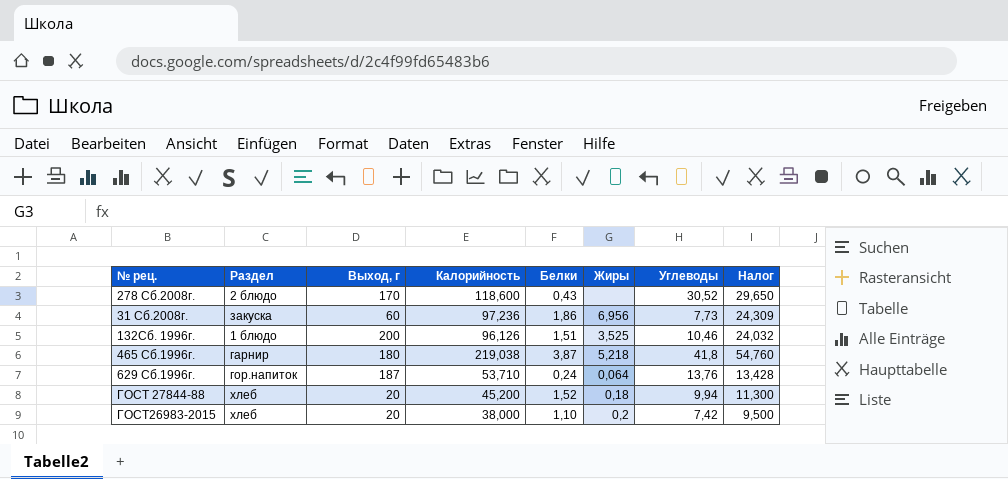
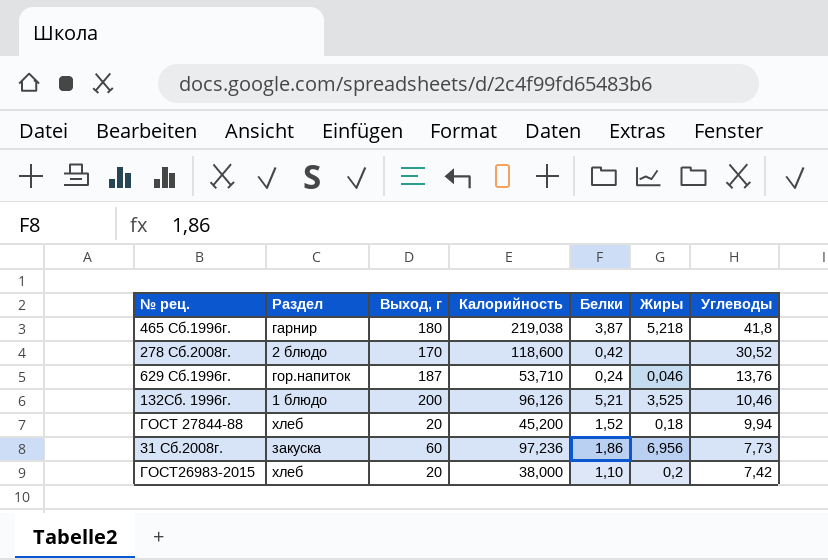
row order: none -> Углеводы descending
column Налог | formula: [Калорийность] * 0,25 -> none
278 Сб.2008г. | Белки: 0,43 -> 0,42
629 Сб.1996г. | Жиры: 0,064 -> 0,046
132Сб. 1996г. | Белки: 1,51 -> 5,21

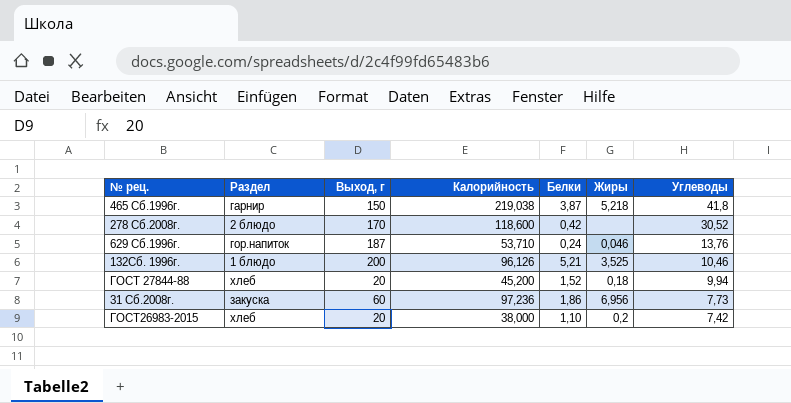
465 Сб.1996г. | Выход, г: 180 -> 150

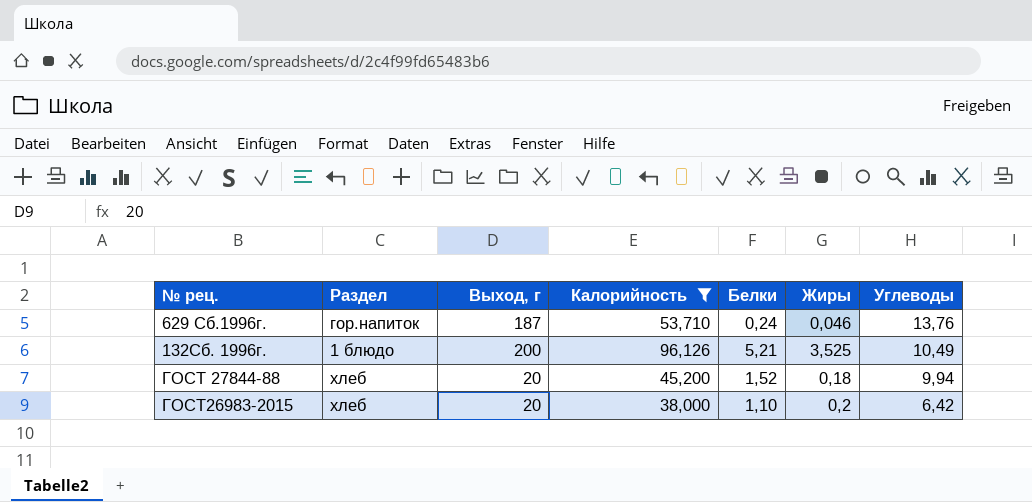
filter: none -> Калорийность <= 96,126
132Сб. 1996г. | Углеводы: 10,46 -> 10,49
ГОСТ26983-2015 | Углеводы: 7,42 -> 6,42

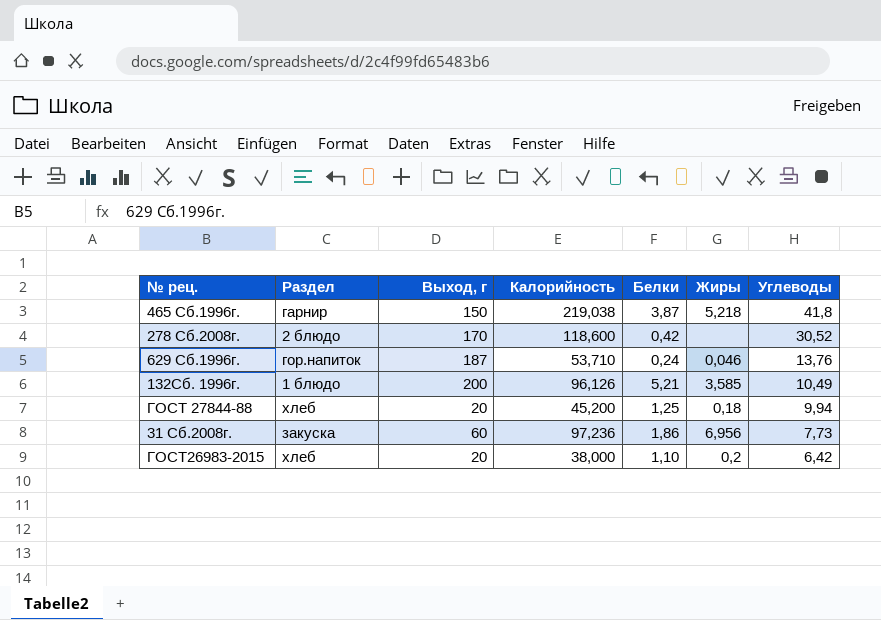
filter: Калорийность <= 96,126 -> none
132Сб. 1996г. | Жиры: 3,525 -> 3,585
ГОСТ 27844-88 | Белки: 1,52 -> 1,25

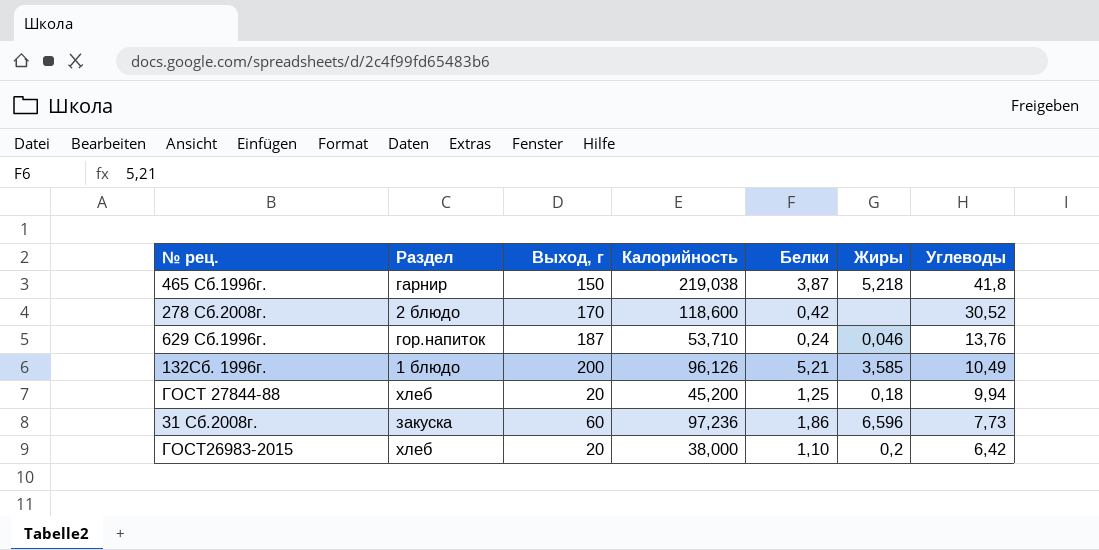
31 Сб.2008г. | Жиры: 6,956 -> 6,596

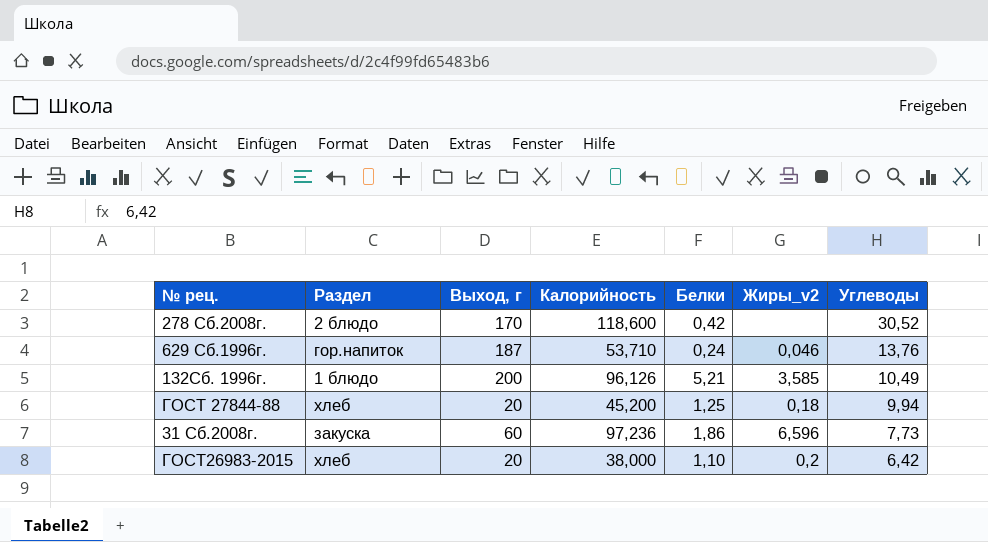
column name: Жиры -> Жиры_v2
row 465 Сб.1996г.: гарнир | 150 | 219,038 | 3,87 | 5,218 | 41,8 -> none

